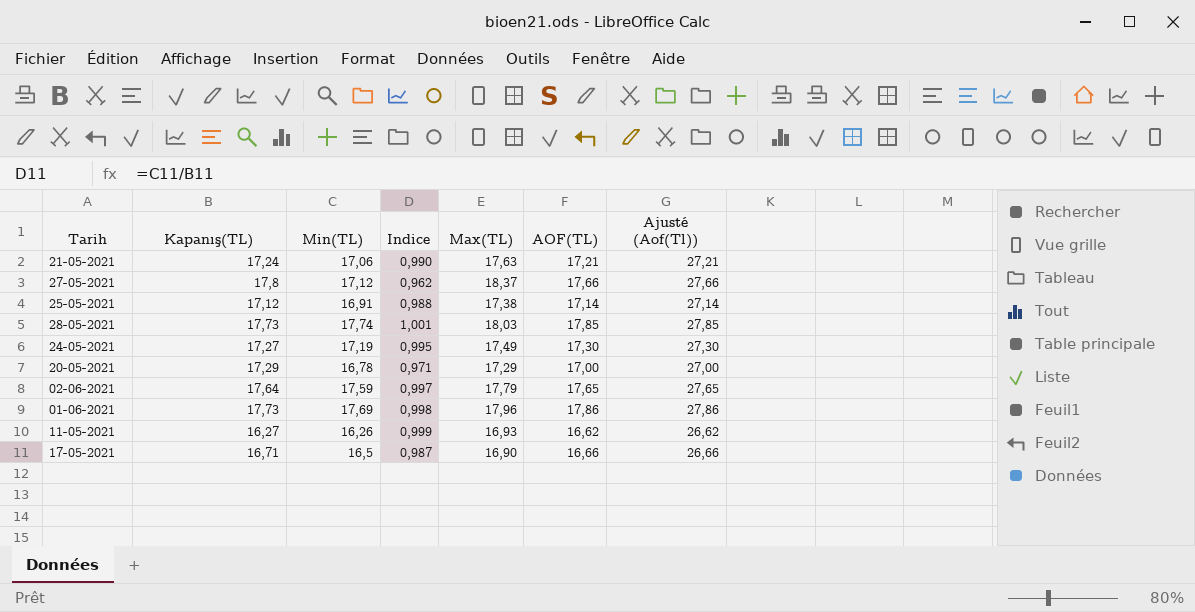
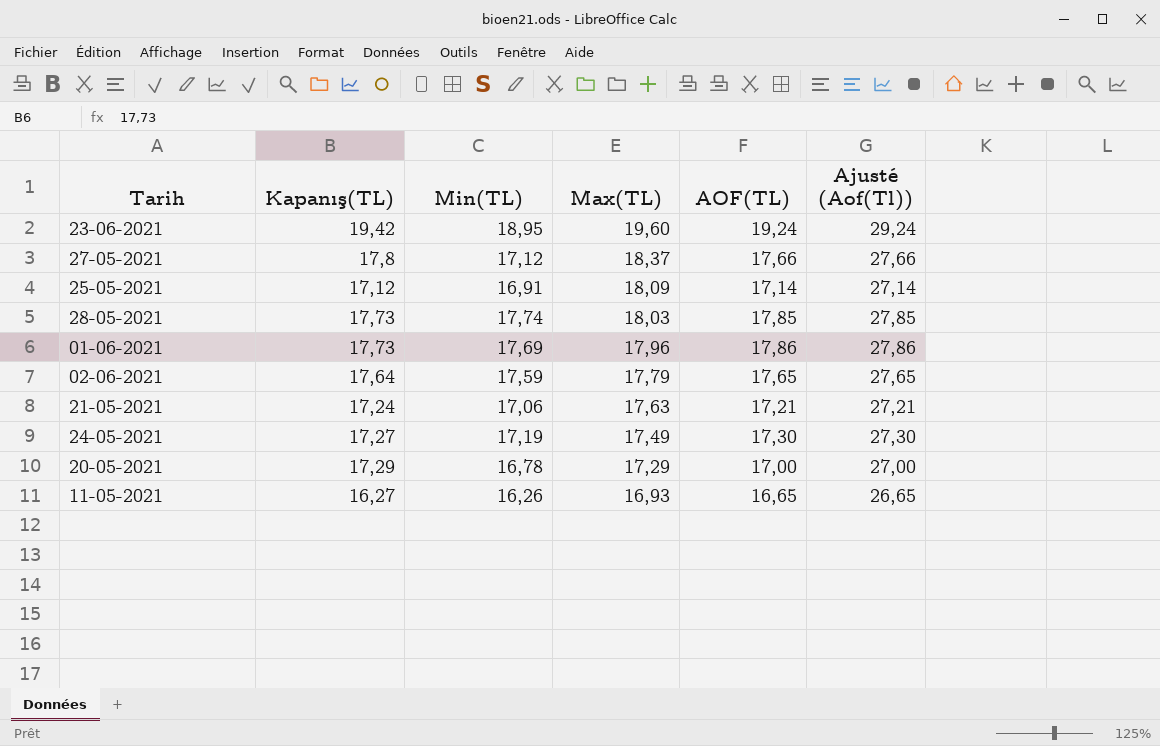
row order: none -> Max(TL) descending
column Indice | formula: [Min(TL)] / [Kapanış(TL)] -> none
row 17-05-2021: 16,71 | 16,5 | 0,987 | 16,90 | 16,66 | 26,66 -> none
row 23-06-2021: none -> 19,42 | 18,95 | 19,60 | 19,24 | 29,24
25-05-2021 | Max(TL): 17,38 -> 18,09
11-05-2021 | AOF(TL): 16,62 -> 16,65
11-05-2021 | Ajusté (Aof(Tl)): 26,62 -> 26,65

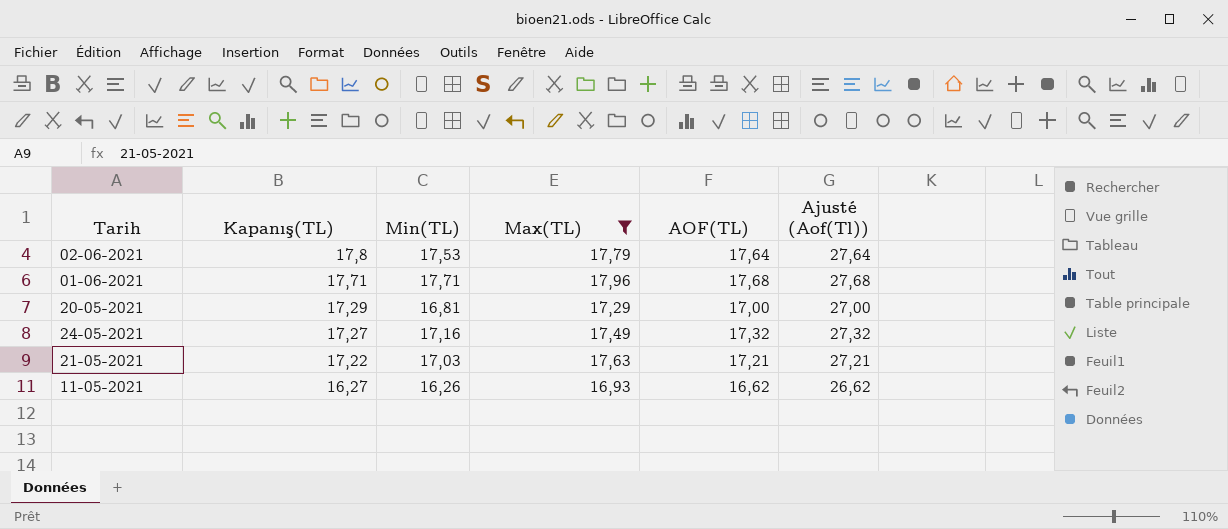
filter: none -> Max(TL) <= 17,96
row order: Max(TL) descending -> Kapanış(TL) descending
02-06-2021 | Kapanış(TL): 17,64 -> 17,8
02-06-2021 | Min(TL): 17,59 -> 17,53
02-06-2021 | AOF(TL): 17,65 -> 17,64
02-06-2021 | Ajusté (Aof(Tl)): 27,65 -> 27,64
01-06-2021 | Kapanış(TL): 17,73 -> 17,71
01-06-2021 | Min(TL): 17,69 -> 17,71
01-06-2021 | AOF(TL): 17,86 -> 17,68
01-06-2021 | Ajusté (Aof(Tl)): 27,86 -> 27,68
20-05-2021 | Min(TL): 16,78 -> 16,81
24-05-2021 | Min(TL): 17,19 -> 17,16
24-05-2021 | AOF(TL): 17,30 -> 17,32
24-05-2021 | Ajusté (Aof(Tl)): 27,30 -> 27,32
21-05-2021 | Kapanış(TL): 17,24 -> 17,22
21-05-2021 | Min(TL): 17,06 -> 17,03
11-05-2021 | AOF(TL): 16,65 -> 16,62
11-05-2021 | Ajusté (Aof(Tl)): 26,65 -> 26,62

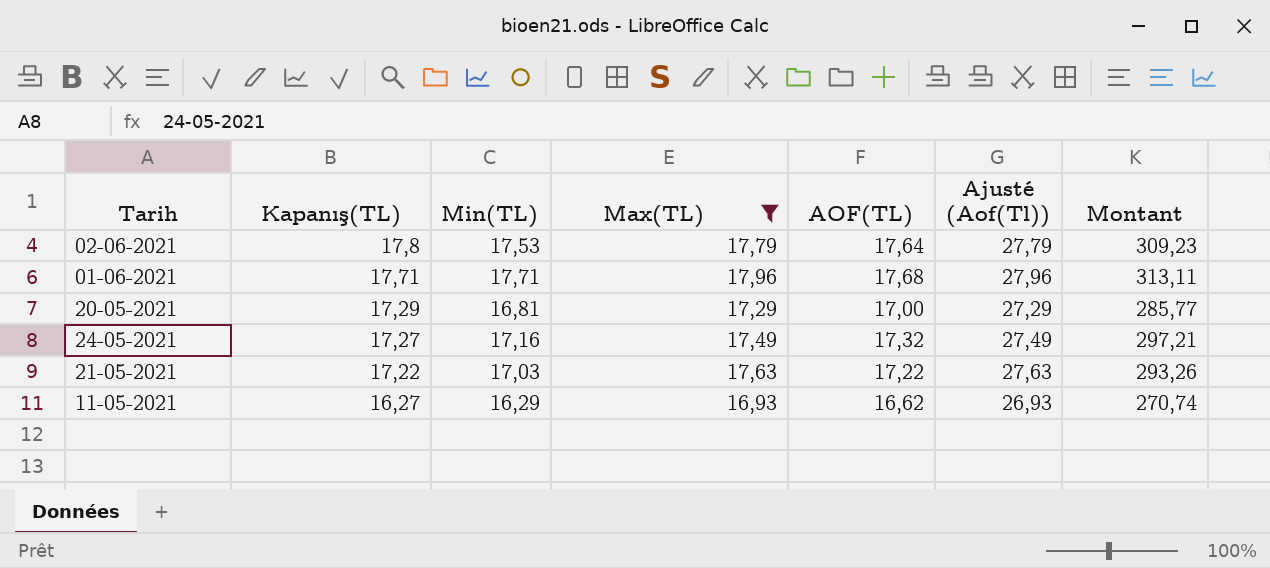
column Ajusté (Aof(Tl)) | formula: [AOF(TL)] + 10 -> [Max(TL)] + 10
column Montant | formula: none -> [Min(TL)] * [AOF(TL)]
21-05-2021 | AOF(TL): 17,21 -> 17,22
11-05-2021 | Min(TL): 16,26 -> 16,29

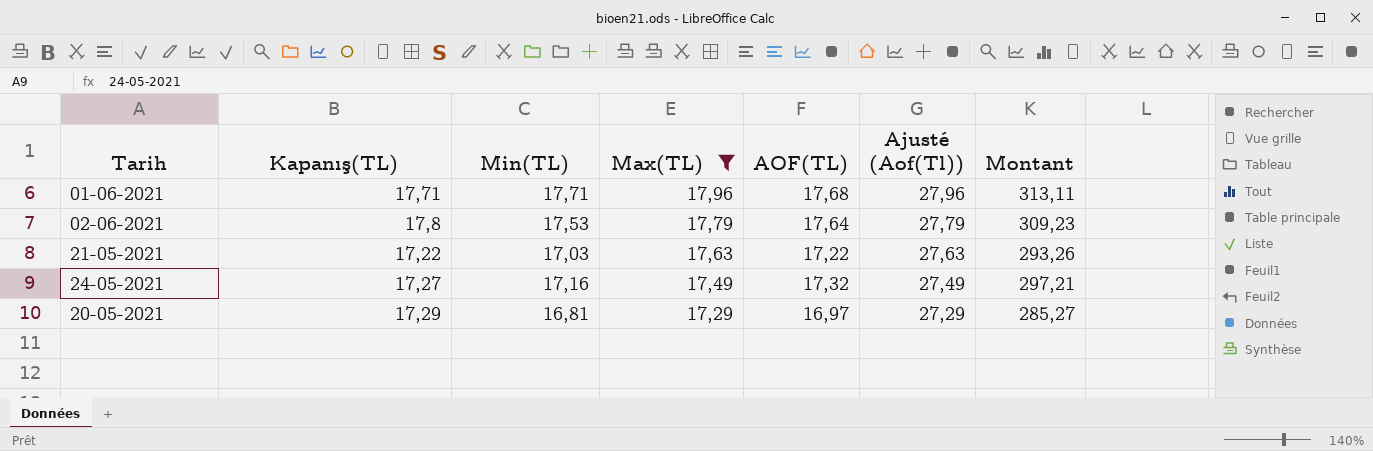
row order: Kapanış(TL) descending -> Max(TL) descending
row 11-05-2021: 16,27 | 16,29 | 16,93 | 16,62 | 26,93 | 270,74 -> none
20-05-2021 | AOF(TL): 17,00 -> 16,97
20-05-2021 | Montant: 285,77 -> 285,27

